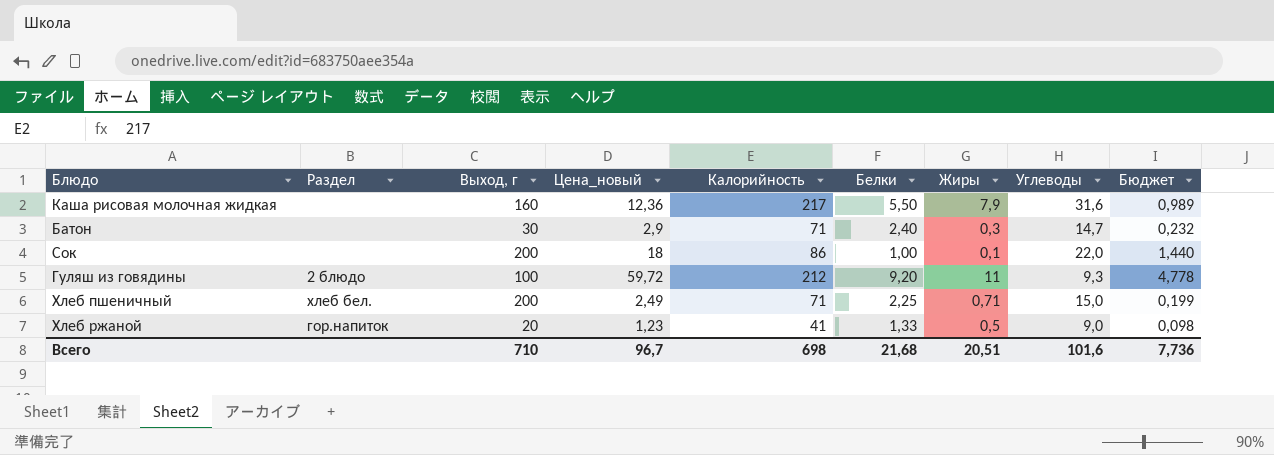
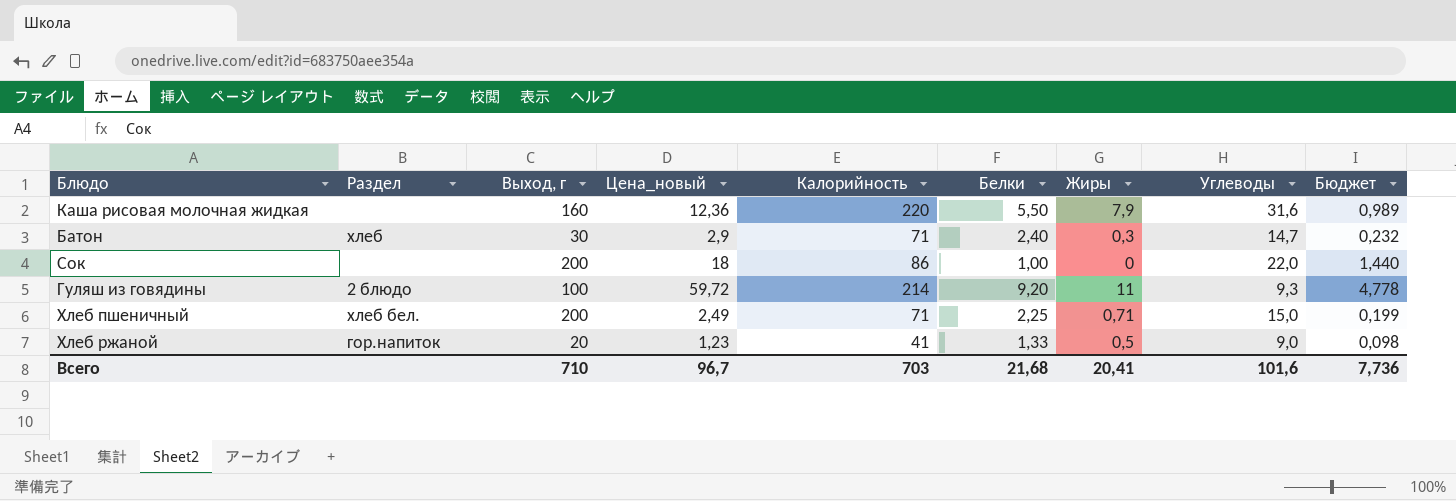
Каша рисовая молочная жидкая | Калорийность: 217 -> 220
Батон | Раздел: none -> хлеб
Сок | Жиры: 0,1 -> 0
Гуляш из говядины | Калорийность: 212 -> 214
Всего | Калорийность: 698 -> 703
Всего | Жиры: 20,51 -> 20,41

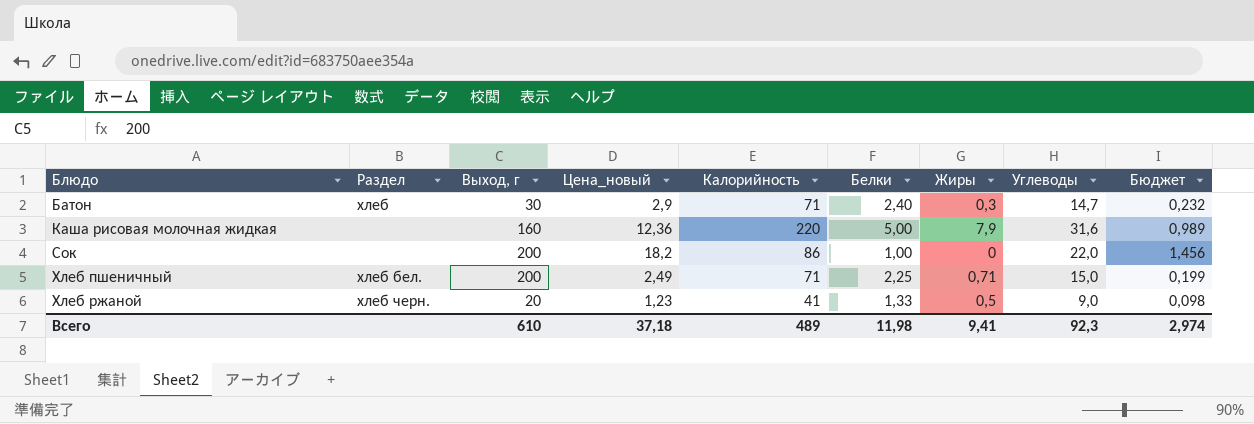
row order: none -> Блюдо ascending
row Гуляш из говядины: 2 блюдо | 100 | 59,72 | 214 | 9,20 | 11 | 9,3 | 4,778 -> none
Каша рисовая молочная жидкая | Белки: 5,50 -> 5,00
Сок | Цена_новый: 18 -> 18,2
Сок | Бюджет: 1,440 -> 1,456
Хлеб ржаной | Раздел: гор.напиток -> хлеб черн.
Всего | Выход, г: 710 -> 610
Всего | Цена_новый: 96,7 -> 37,18
Всего | Калорийность: 703 -> 489
Всего | Белки: 21,68 -> 11,98
Всего | Жиры: 20,41 -> 9,41
Всего | Углеводы: 101,6 -> 92,3
Всего | Бюджет: 7,736 -> 2,974

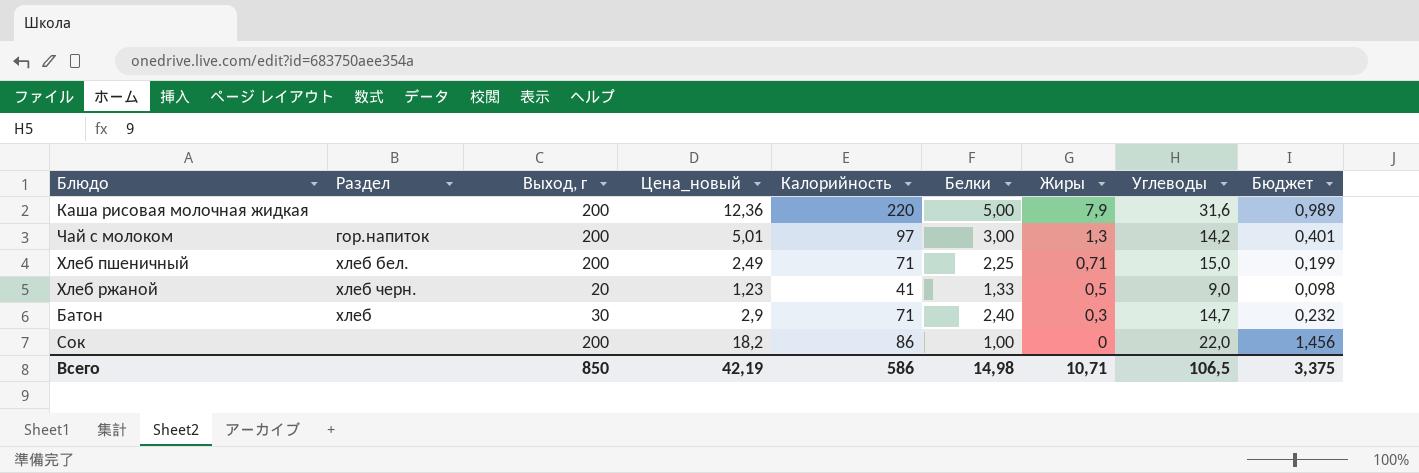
row order: Блюдо ascending -> Жиры descending
Каша рисовая молочная жидкая | Выход, г: 160 -> 200
row Чай с молоком: none -> гор.напиток | 200 | 5,01 | 97 | 3,00 | 1,3 | 14,2 | 0,401
Всего | Выход, г: 610 -> 850
Всего | Цена_новый: 37,18 -> 42,19
Всего | Калорийность: 489 -> 586
Всего | Белки: 11,98 -> 14,98
Всего | Жиры: 9,41 -> 10,71
Всего | Углеводы: 92,3 -> 106,5
Всего | Бюджет: 2,974 -> 3,375

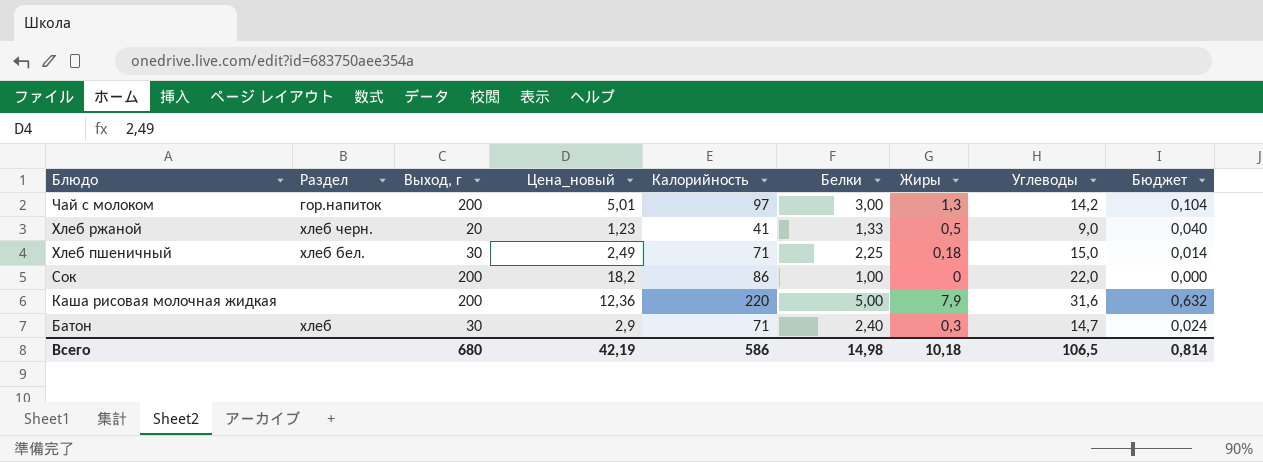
row order: Жиры descending -> Блюдо descending
column Бюджет | formula: [Цена_новый] * 0,08 -> [Жиры] * 0,08
Хлеб пшеничный | Выход, г: 200 -> 30
Хлеб пшеничный | Жиры: 0,71 -> 0,18
Всего | Выход, г: 850 -> 680
Всего | Жиры: 10,71 -> 10,18
Всего | Бюджет: 3,375 -> 0,814

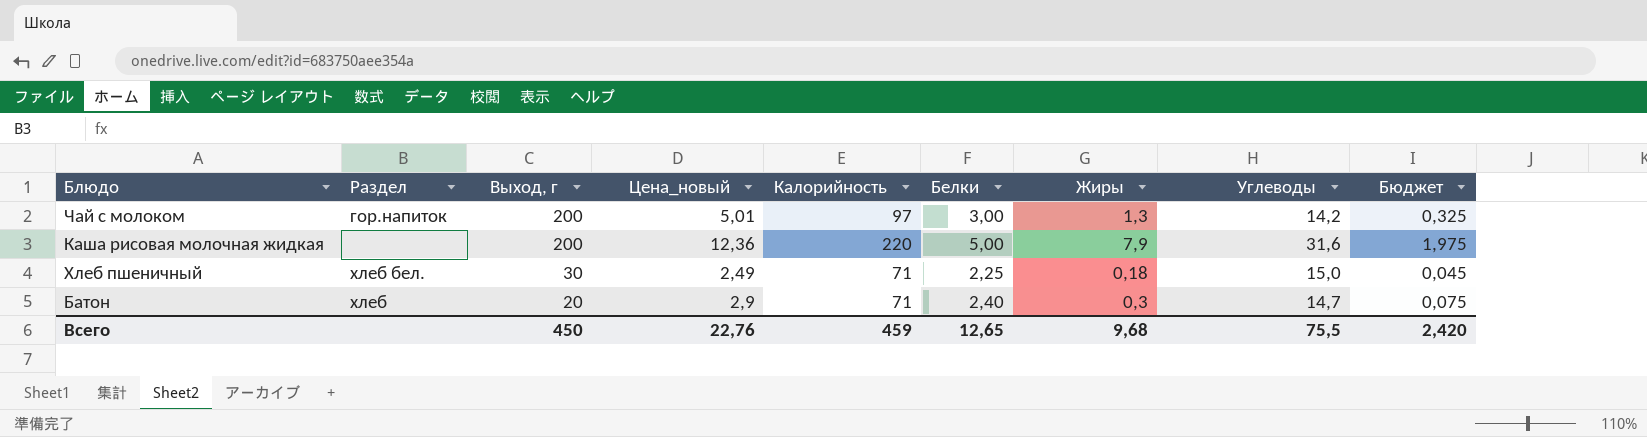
row order: Блюдо descending -> Выход, г descending
column Бюджет | formula: [Жиры] * 0,08 -> [Жиры] * 0,25
row Хлеб ржаной: хлеб черн. | 20 | 1,23 | 41 | 1,33 | 0,5 | 9,0 | 0,040 -> none
row Сок: none | 200 | 18,2 | 86 | 1,00 | 0 | 22,0 | 0,000 -> none
Батон | Выход, г: 30 -> 20
Всего | Выход, г: 680 -> 450
Всего | Цена_новый: 42,19 -> 22,76
Всего | Калорийность: 586 -> 459
Всего | Белки: 14,98 -> 12,65
Всего | Жиры: 10,18 -> 9,68
Всего | Углеводы: 106,5 -> 75,5
Всего | Бюджет: 0,814 -> 2,420

